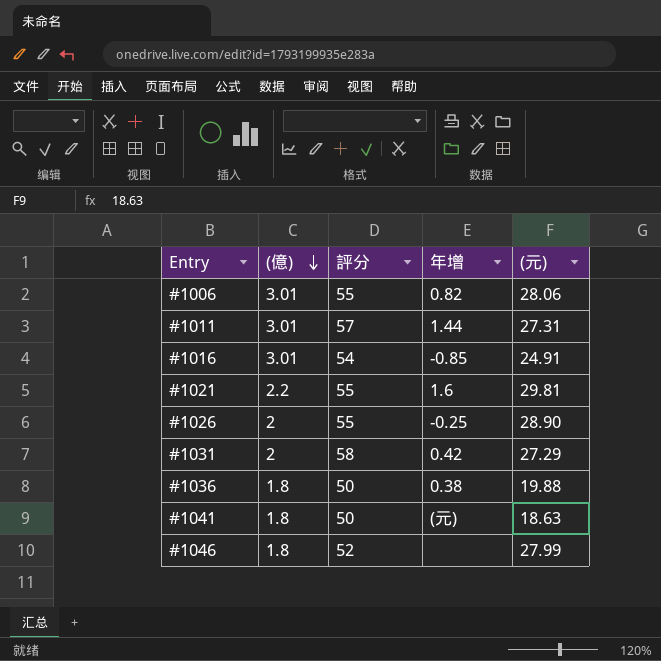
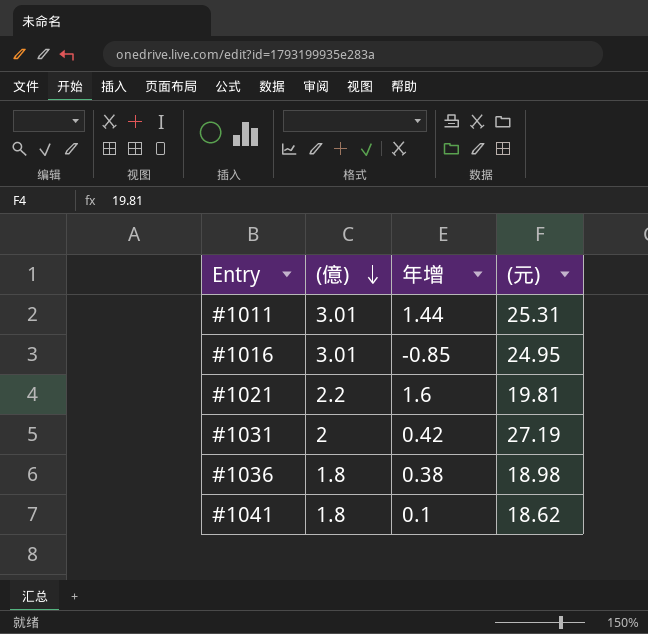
column 評分 | position: 3 -> none
row #1006: 3.01 | 55 | 0.82 | 28.06 -> none
row #1026: 2 | 55 | -0.25 | 28.90 -> none
row #1046: 1.8 | 52 | none | 27.99 -> none
#1011 | (元): 27.31 -> 25.31
#1016 | (元): 24.91 -> 24.95
#1021 | (元): 29.81 -> 19.81
#1031 | (元): 27.29 -> 27.19
#1036 | (元): 19.88 -> 18.98
#1041 | 年增: (元) -> 0.1
#1041 | (元): 18.63 -> 18.62

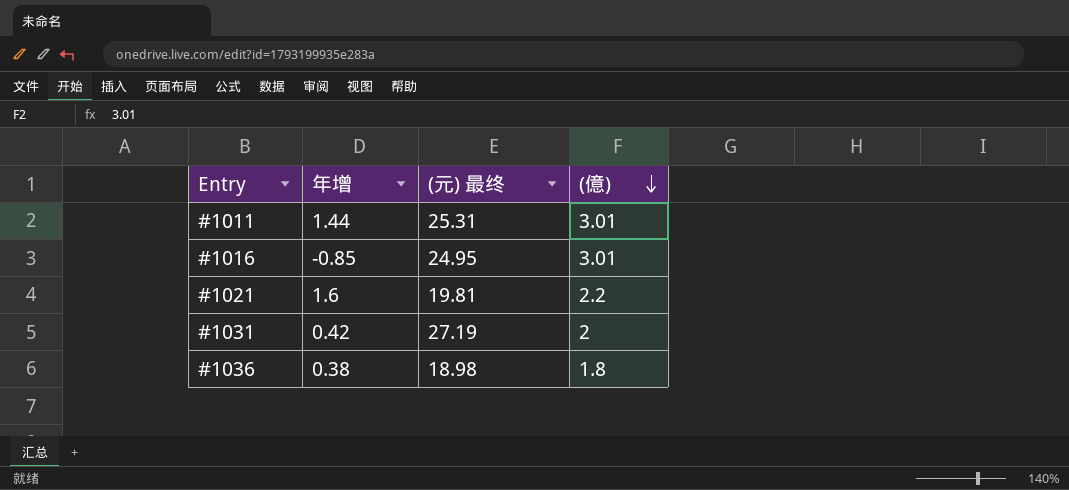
column name: (元) -> (元) 最终
column (億) | position: 2 -> 4
row #1041: 1.8 | 0.1 | 18.62 -> none

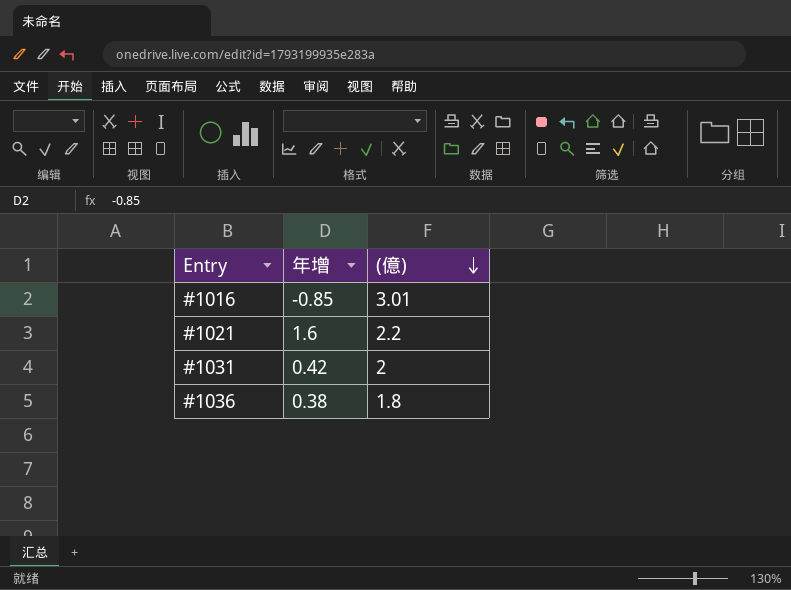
column (元) 最终 | position: 3 -> none
row #1011: 1.44 | 25.31 | 3.01 -> none

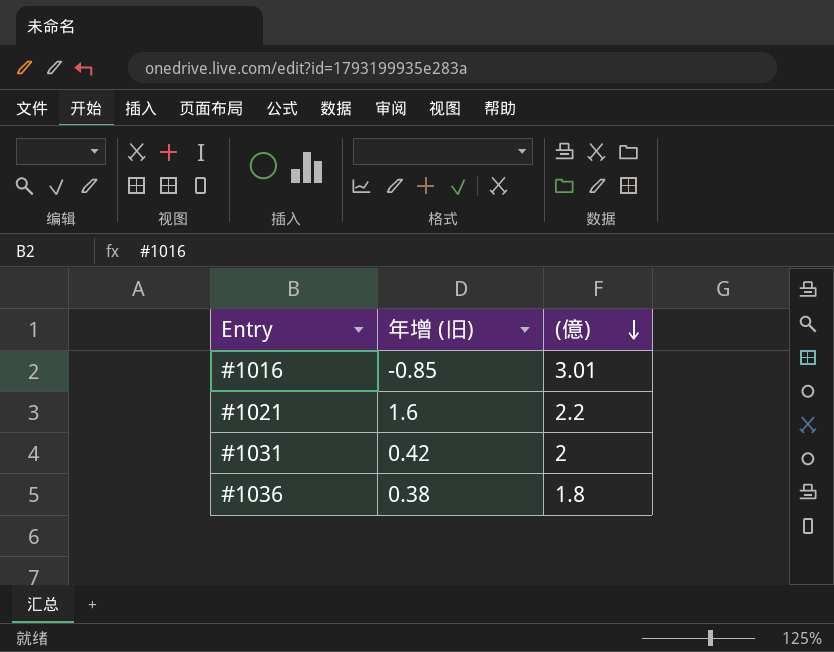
column name: 年增 -> 年增 (旧)

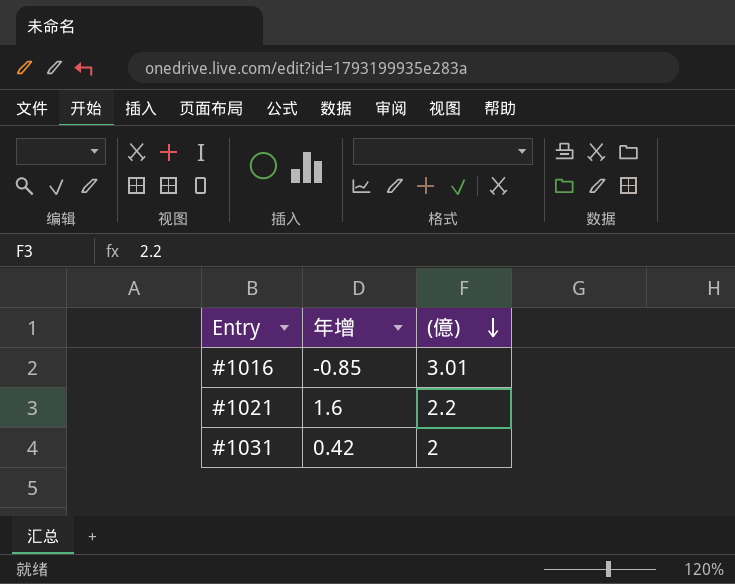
column name: 年增 (旧) -> 年增
row #1036: 0.38 | 1.8 -> none

